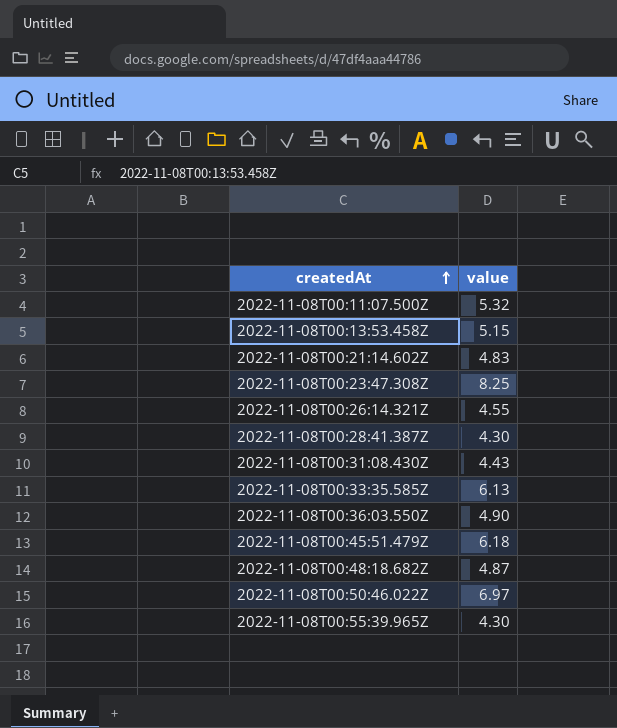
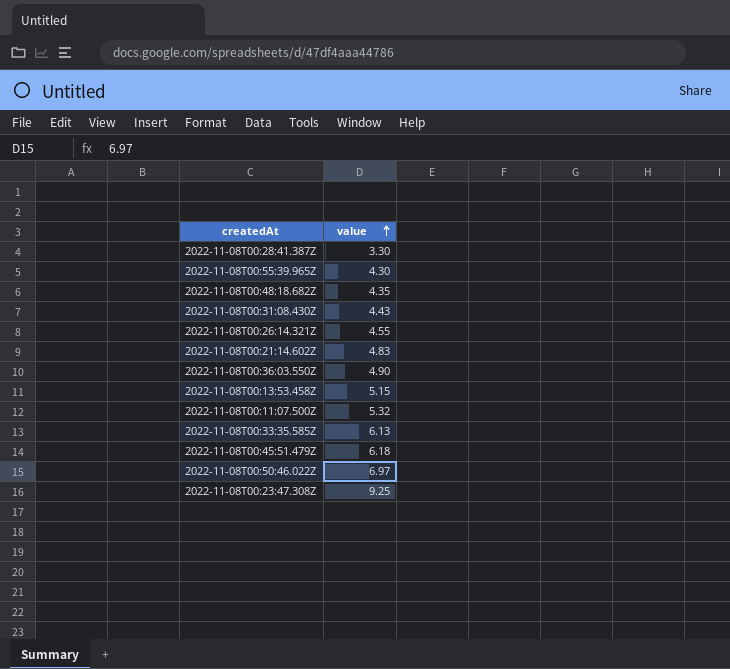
row order: createdAt ascending -> value ascending
2022-11-08T00:28:41.387Z | value: 4.30 -> 3.30
2022-11-08T00:48:18.682Z | value: 4.87 -> 4.35
2022-11-08T00:23:47.308Z | value: 8.25 -> 9.25

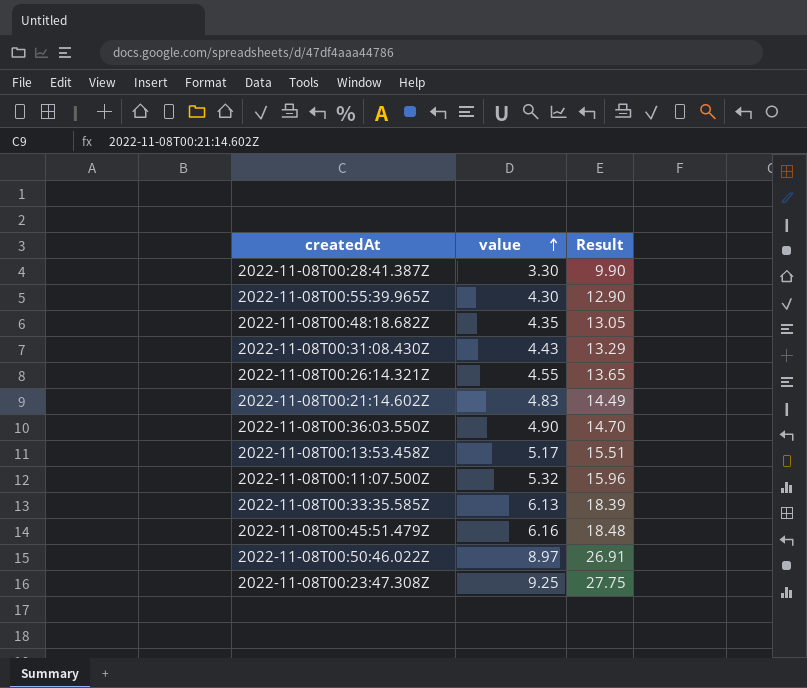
column Result | formula: none -> [value] * 3
2022-11-08T00:13:53.458Z | value: 5.15 -> 5.17
2022-11-08T00:45:51.479Z | value: 6.18 -> 6.16
2022-11-08T00:50:46.022Z | value: 6.97 -> 8.97

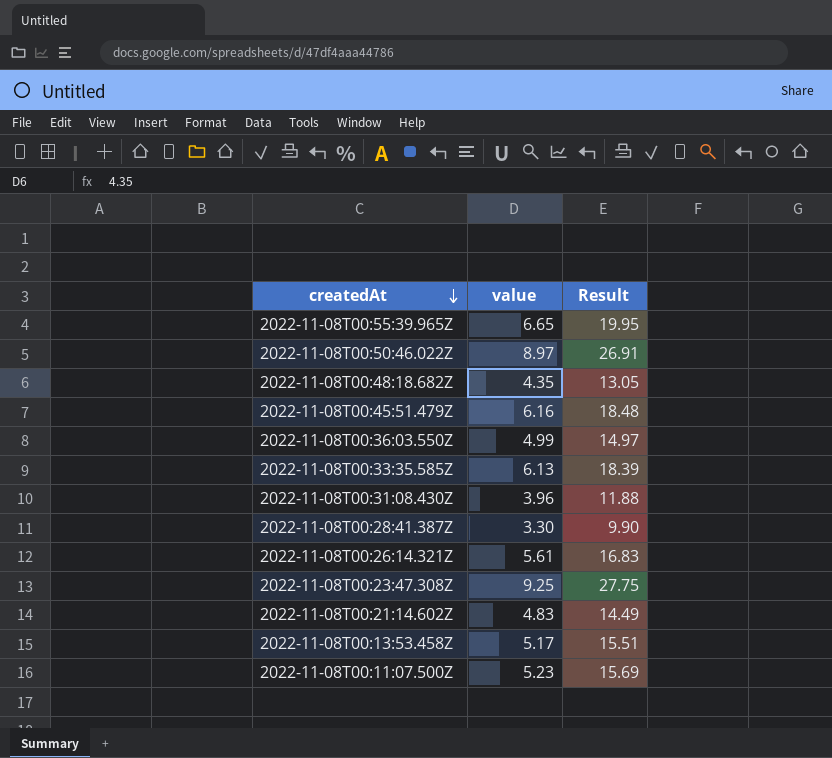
row order: value ascending -> createdAt descending
2022-11-08T00:55:39.965Z | value: 4.30 -> 6.65
2022-11-08T00:55:39.965Z | Result: 12.90 -> 19.95
2022-11-08T00:36:03.550Z | value: 4.90 -> 4.99
2022-11-08T00:36:03.550Z | Result: 14.70 -> 14.97
2022-11-08T00:31:08.430Z | value: 4.43 -> 3.96
2022-11-08T00:31:08.430Z | Result: 13.29 -> 11.88
2022-11-08T00:26:14.321Z | value: 4.55 -> 5.61
2022-11-08T00:26:14.321Z | Result: 13.65 -> 16.83
2022-11-08T00:11:07.500Z | value: 5.32 -> 5.23
2022-11-08T00:11:07.500Z | Result: 15.96 -> 15.69

